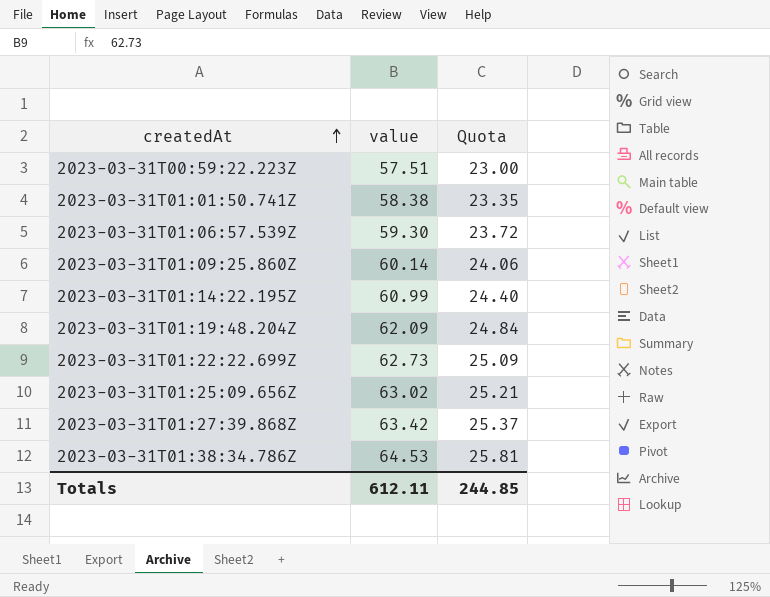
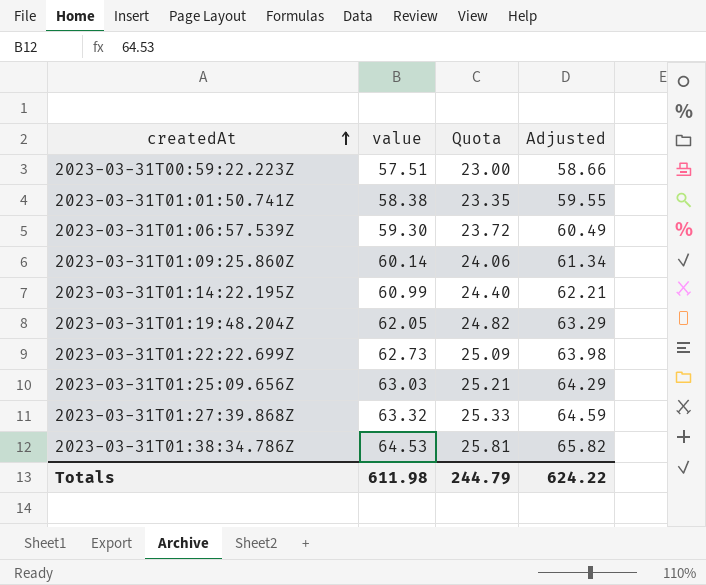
column Adjusted | formula: none -> [value] * 1.02
2023-03-31T01:19:48.204Z | value: 62.09 -> 62.05
2023-03-31T01:19:48.204Z | Quota: 24.84 -> 24.82
2023-03-31T01:25:09.656Z | value: 63.02 -> 63.03
2023-03-31T01:27:39.868Z | value: 63.42 -> 63.32
2023-03-31T01:27:39.868Z | Quota: 25.37 -> 25.33
Totals | value: 612.11 -> 611.98
Totals | Quota: 244.85 -> 244.79

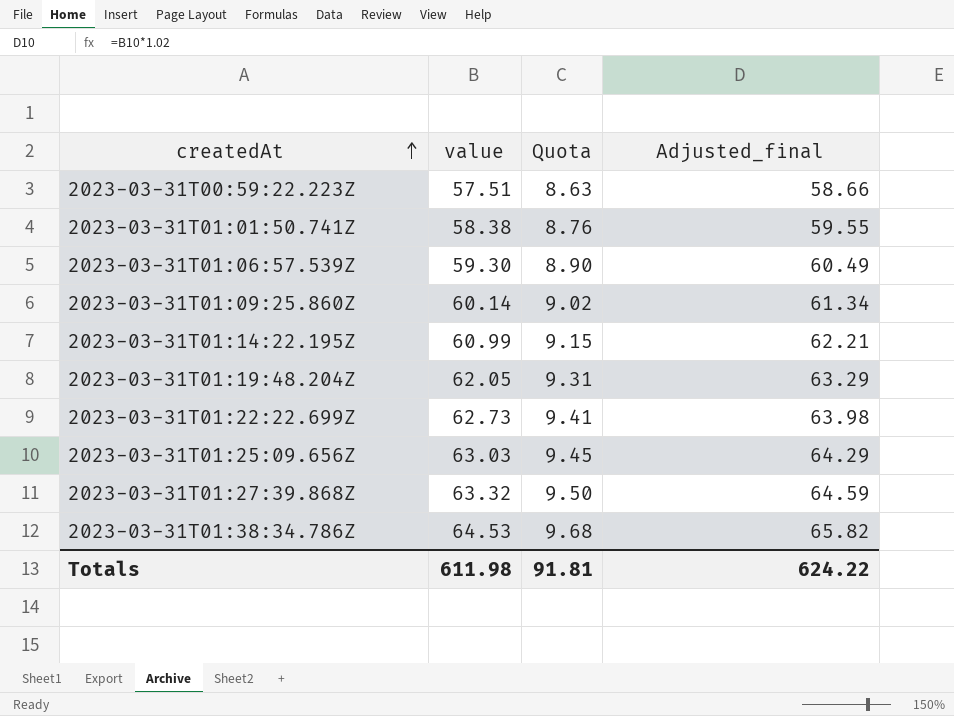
column Quota | formula: [value] * 0.4 -> [value] * 0.15
column name: Adjusted -> Adjusted_final
Totals | Quota: 244.79 -> 91.81

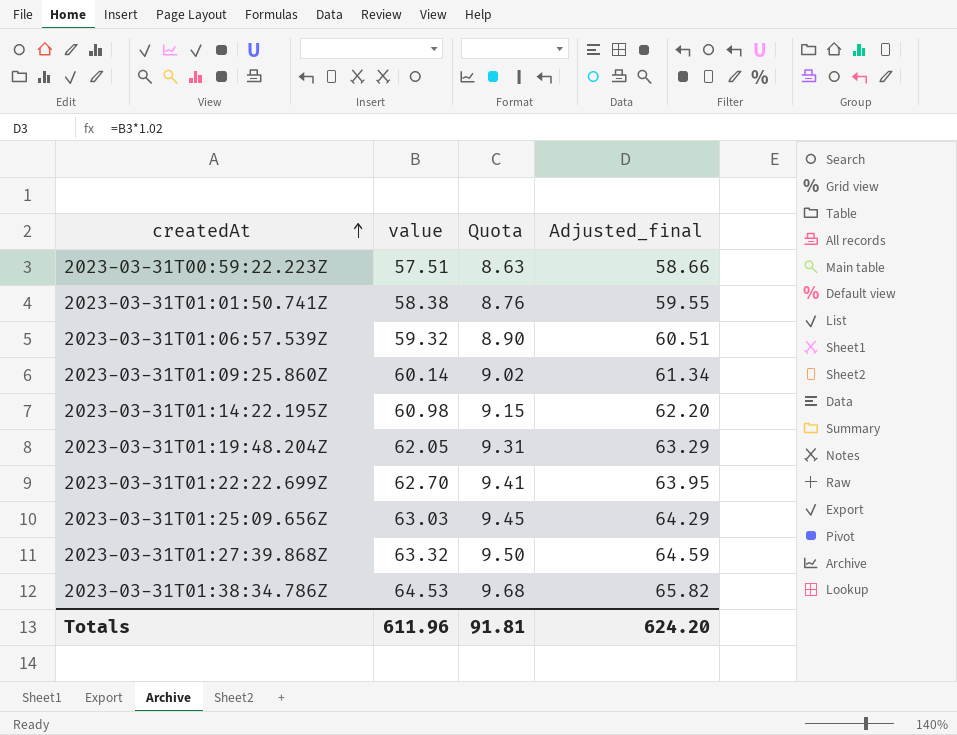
2023-03-31T01:06:57.539Z | value: 59.30 -> 59.32
2023-03-31T01:06:57.539Z | Adjusted_final: 60.49 -> 60.51
2023-03-31T01:14:22.195Z | value: 60.99 -> 60.98
2023-03-31T01:14:22.195Z | Adjusted_final: 62.21 -> 62.20
2023-03-31T01:22:22.699Z | value: 62.73 -> 62.70
2023-03-31T01:22:22.699Z | Adjusted_final: 63.98 -> 63.95
Totals | value: 611.98 -> 611.96
Totals | Adjusted_final: 624.22 -> 624.20

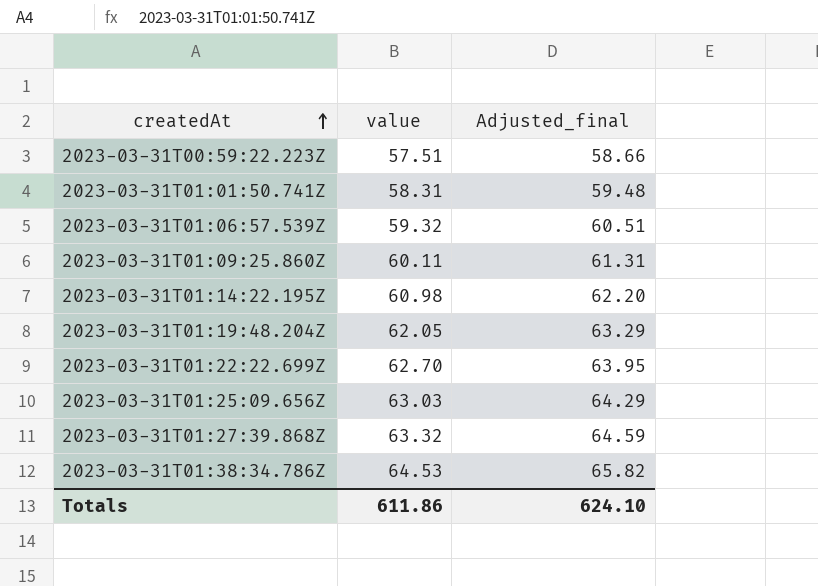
column Quota | formula: [value] * 0.15 -> none
2023-03-31T01:01:50.741Z | value: 58.38 -> 58.31
2023-03-31T01:01:50.741Z | Adjusted_final: 59.55 -> 59.48
2023-03-31T01:09:25.860Z | value: 60.14 -> 60.11
2023-03-31T01:09:25.860Z | Adjusted_final: 61.34 -> 61.31
Totals | value: 611.96 -> 611.86
Totals | Adjusted_final: 624.20 -> 624.10

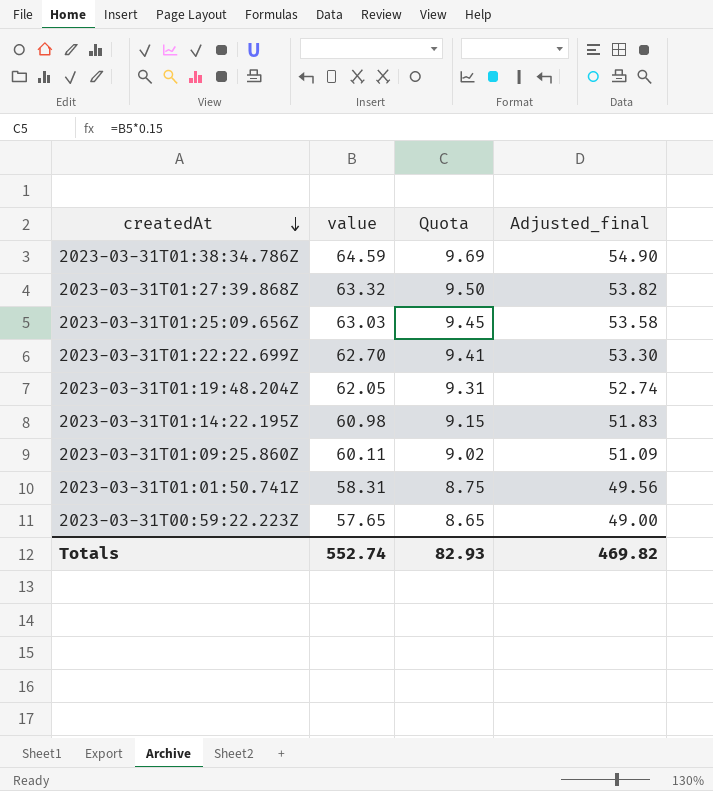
row order: createdAt ascending -> createdAt descending
column Quota | formula: none -> [value] * 0.15
column Adjusted_final | formula: [value] * 1.02 -> [value] * 0.85
row 2023-03-31T01:06:57.539Z: 59.32 | 60.51 -> none
2023-03-31T01:38:34.786Z | value: 64.53 -> 64.59
2023-03-31T00:59:22.223Z | value: 57.51 -> 57.65
Totals | value: 611.86 -> 552.74
Totals | Adjusted_final: 624.10 -> 469.82

